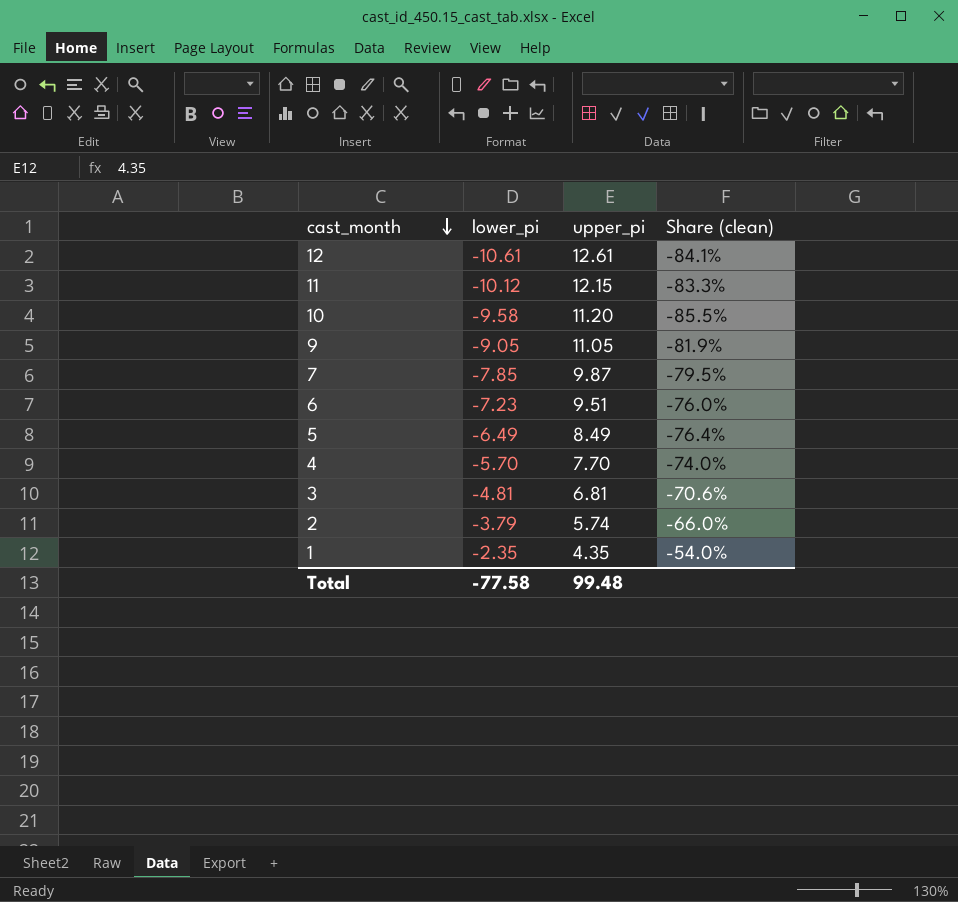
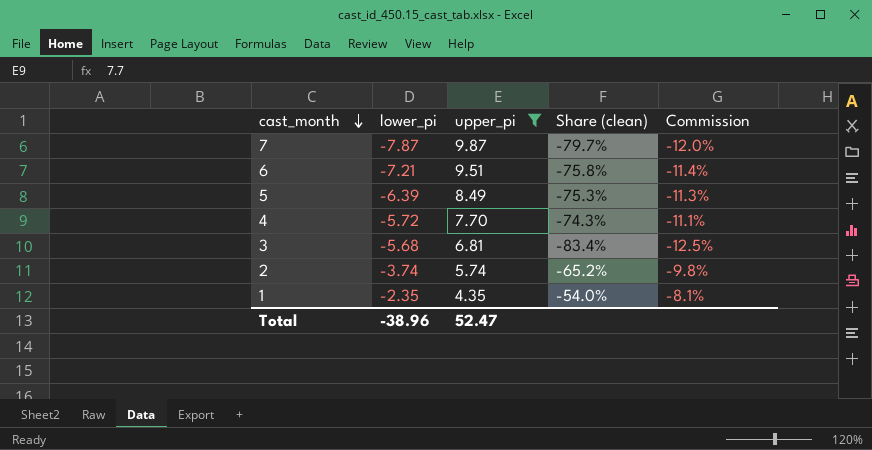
filter: none -> upper_pi <= 9.87
column Commission | formula: none -> [Share (clean)] * 0.15
7 | lower_pi: -7.85 -> -7.87
7 | Share (clean): -79.5% -> -79.7%
6 | lower_pi: -7.23 -> -7.21
6 | Share (clean): -76.0% -> -75.8%
5 | lower_pi: -6.49 -> -6.39
5 | Share (clean): -76.4% -> -75.3%
4 | lower_pi: -5.70 -> -5.72
4 | Share (clean): -74.0% -> -74.3%
3 | lower_pi: -4.81 -> -5.68
3 | Share (clean): -70.6% -> -83.4%
2 | lower_pi: -3.79 -> -3.74
2 | Share (clean): -66.0% -> -65.2%
Total | lower_pi: -77.58 -> -38.96
Total | upper_pi: 99.48 -> 52.47

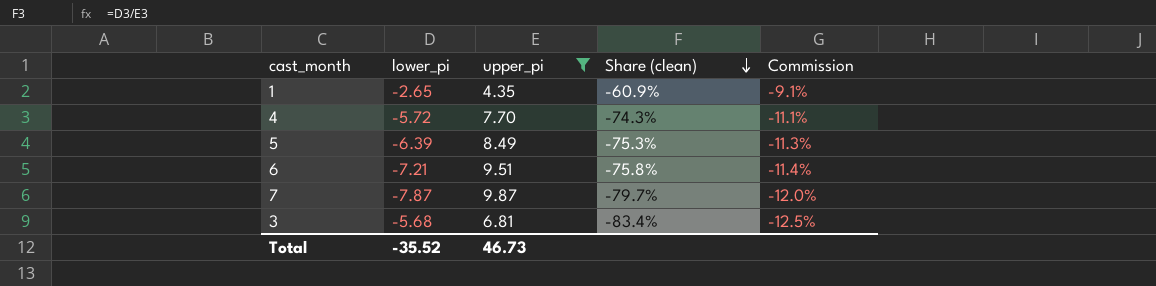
row order: cast_month descending -> Share (clean) descending
row 2: -3.74 | 5.74 | -65.2% | -9.8% -> none
1 | lower_pi: -2.35 -> -2.65
1 | Share (clean): -54.0% -> -60.9%
1 | Commission: -8.1% -> -9.1%
Total | lower_pi: -38.96 -> -35.52
Total | upper_pi: 52.47 -> 46.73

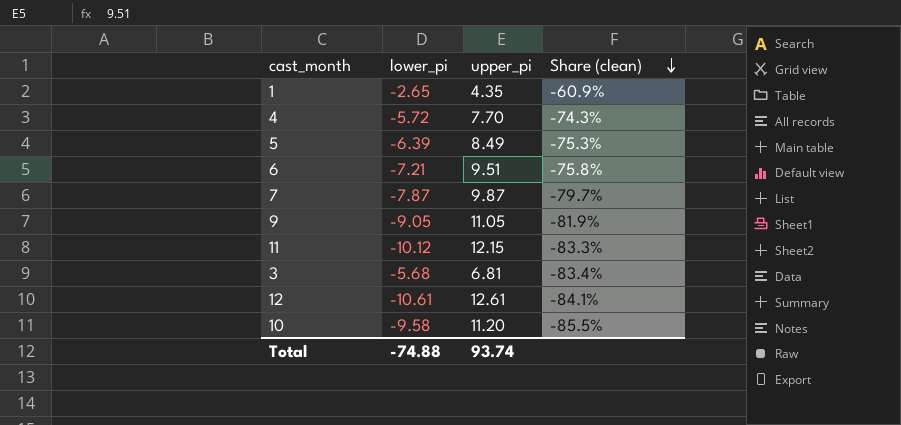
filter: upper_pi <= 9.87 -> none
column Commission | formula: [Share (clean)] * 0.15 -> none
Total | lower_pi: -35.52 -> -74.88
Total | upper_pi: 46.73 -> 93.74

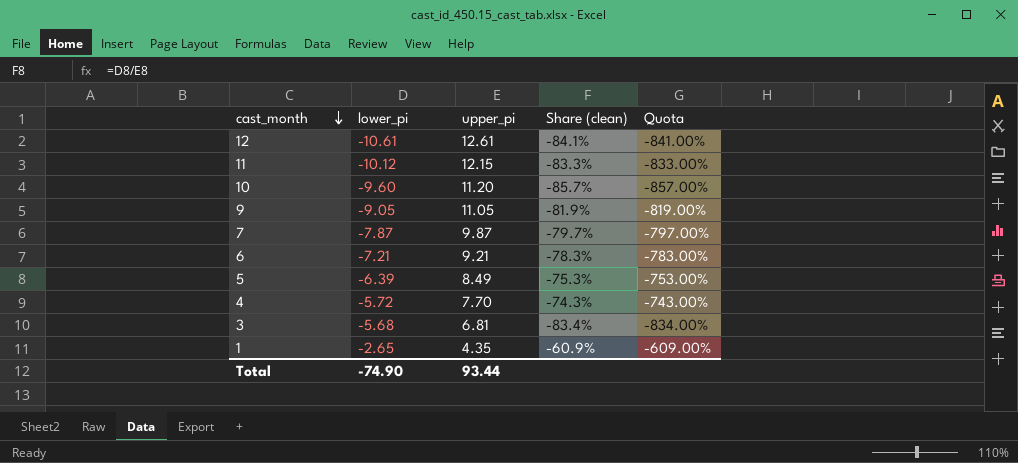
row order: Share (clean) descending -> cast_month descending
column Quota | formula: none -> [Share (clean)] * 10
10 | lower_pi: -9.58 -> -9.60
10 | Share (clean): -85.5% -> -85.7%
6 | upper_pi: 9.51 -> 9.21
6 | Share (clean): -75.8% -> -78.3%
Total | lower_pi: -74.88 -> -74.90
Total | upper_pi: 93.74 -> 93.44

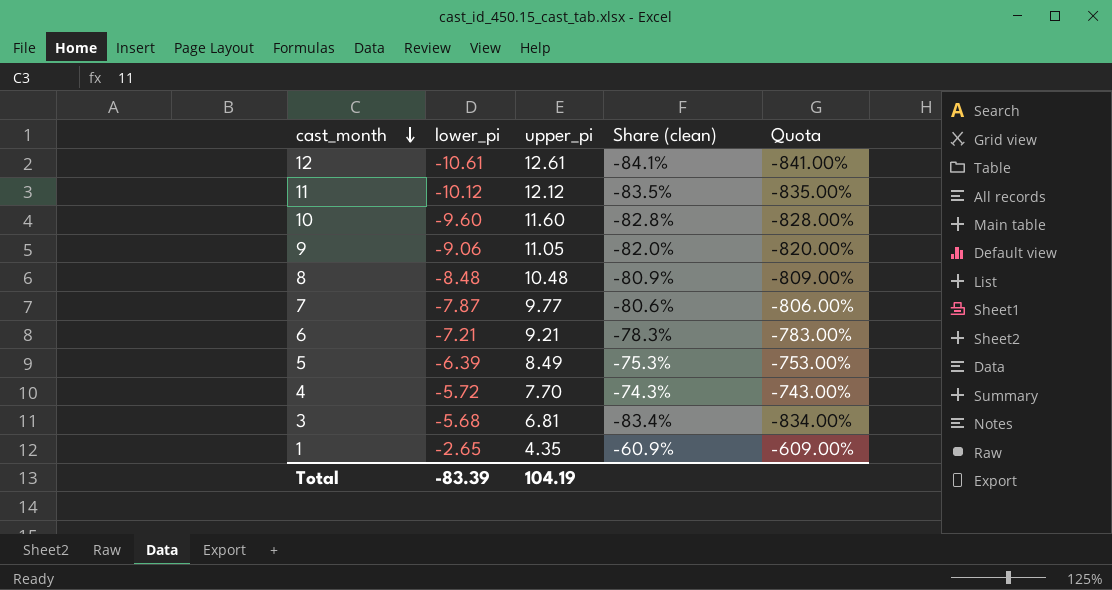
11 | upper_pi: 12.15 -> 12.12
11 | Share (clean): -83.3% -> -83.5%
11 | Quota: -833.00% -> -835.00%
10 | upper_pi: 11.20 -> 11.60
10 | Share (clean): -85.7% -> -82.8%
10 | Quota: -857.00% -> -828.00%
9 | lower_pi: -9.05 -> -9.06
9 | Share (clean): -81.9% -> -82.0%
9 | Quota: -819.00% -> -820.00%
row 8: none -> -8.48 | 10.48 | -80.9% | -809.00%
7 | upper_pi: 9.87 -> 9.77
7 | Share (clean): -79.7% -> -80.6%
7 | Quota: -797.00% -> -806.00%
Total | lower_pi: -74.90 -> -83.39
Total | upper_pi: 93.44 -> 104.19

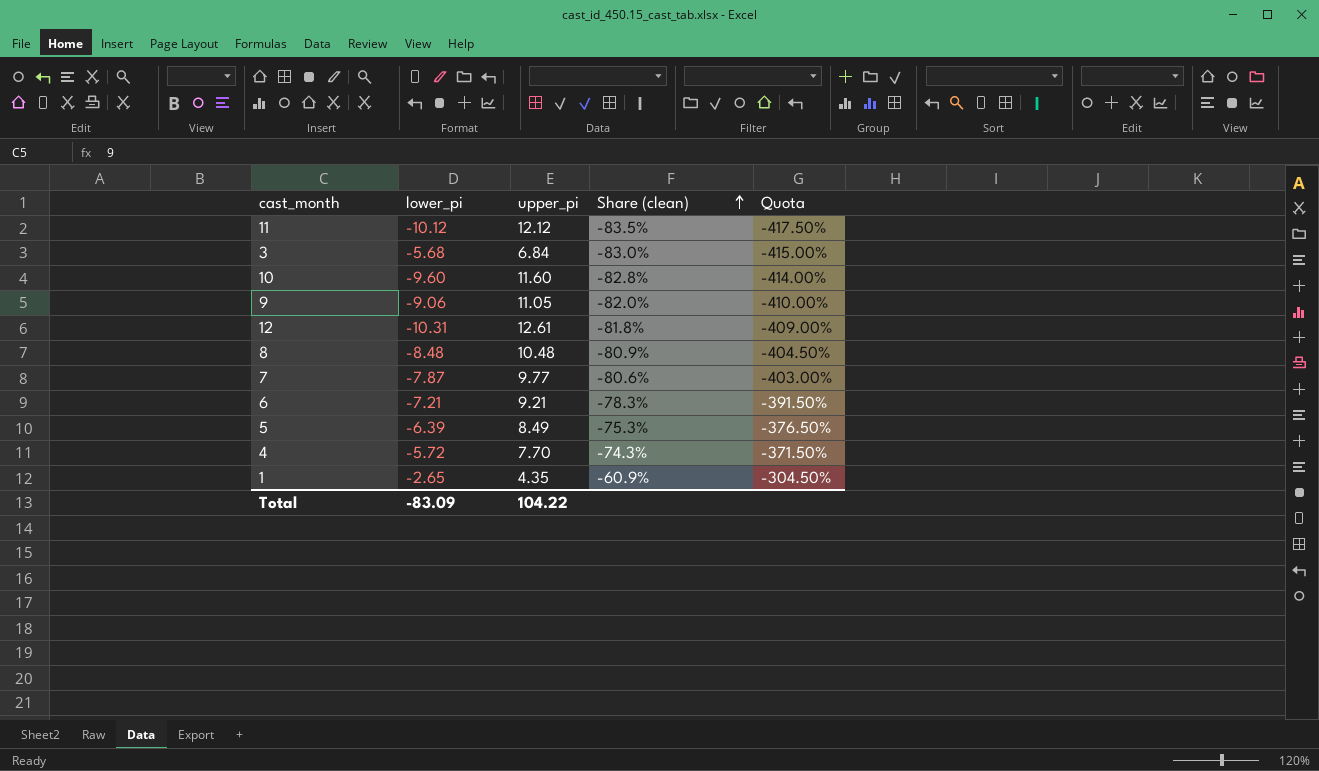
row order: cast_month descending -> Share (clean) ascending
column Quota | formula: [Share (clean)] * 10 -> [Share (clean)] * 5
3 | upper_pi: 6.81 -> 6.84
3 | Share (clean): -83.4% -> -83.0%
12 | lower_pi: -10.61 -> -10.31
12 | Share (clean): -84.1% -> -81.8%
Total | lower_pi: -83.39 -> -83.09
Total | upper_pi: 104.19 -> 104.22

